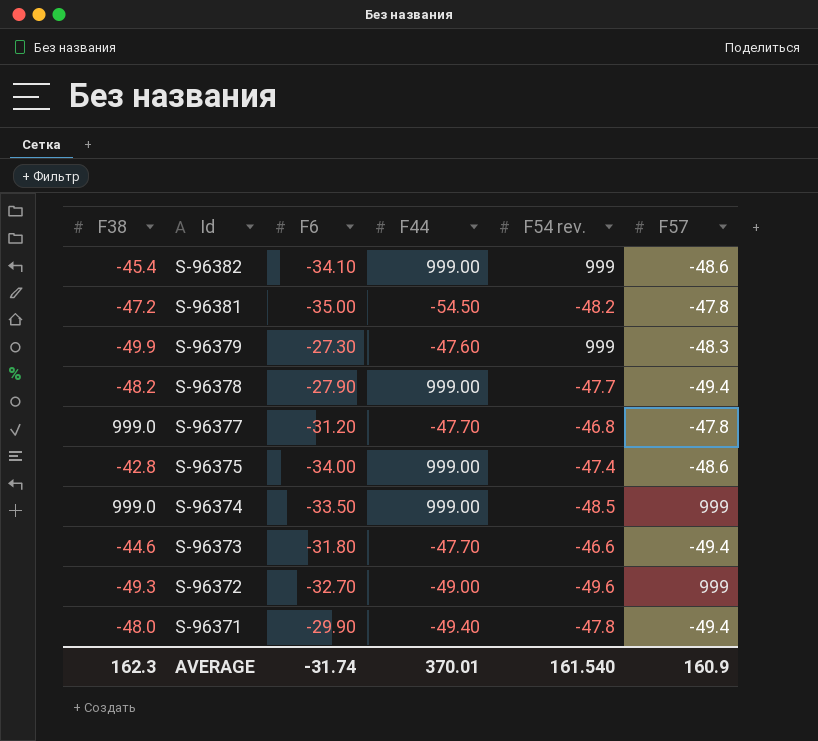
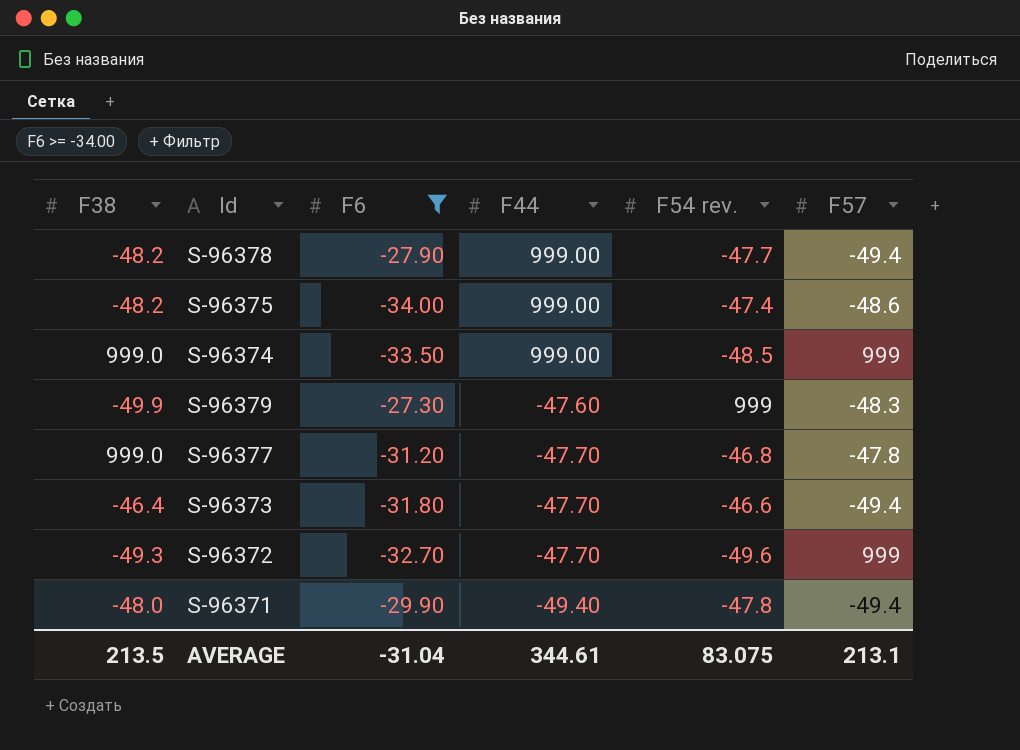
filter: none -> F6 >= -34.00
row order: Id descending -> F44 descending
S-96375 | F38: -42.8 -> -48.2
S-96373 | F38: -44.6 -> -46.4
S-96372 | F44: -49.00 -> -47.70
AVERAGE | F38: 162.3 -> 213.5
AVERAGE | F6: -31.74 -> -31.04
AVERAGE | F44: 370.01 -> 344.61
AVERAGE | F54 rev.: 161.540 -> 83.075
AVERAGE | F57: 160.9 -> 213.1

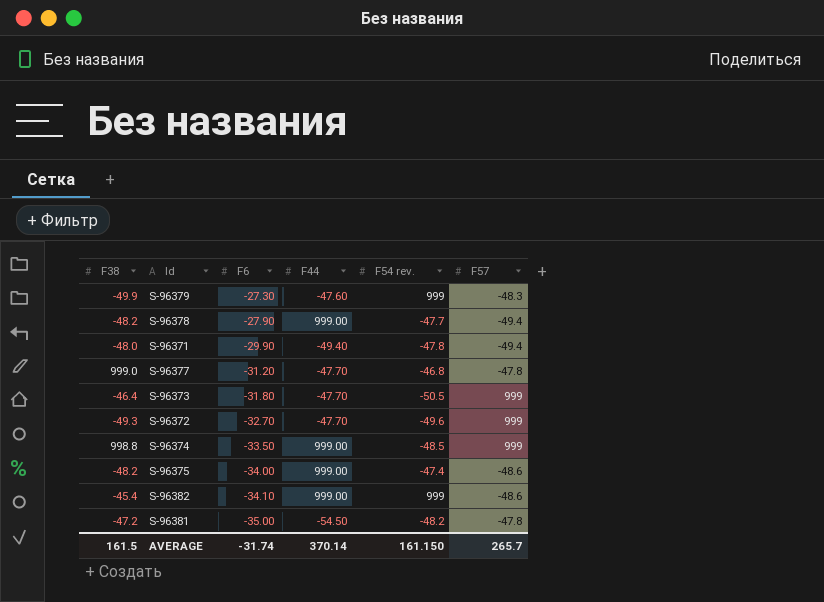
filter: F6 >= -34.00 -> none
row order: F44 descending -> F6 descending
S-96373 | F54 rev.: -46.6 -> -50.5
S-96373 | F57: -49.4 -> 999
S-96374 | F38: 999.0 -> 998.8
AVERAGE | F38: 213.5 -> 161.5
AVERAGE | F6: -31.04 -> -31.74
AVERAGE | F44: 344.61 -> 370.14
AVERAGE | F54 rev.: 83.075 -> 161.150
AVERAGE | F57: 213.1 -> 265.7

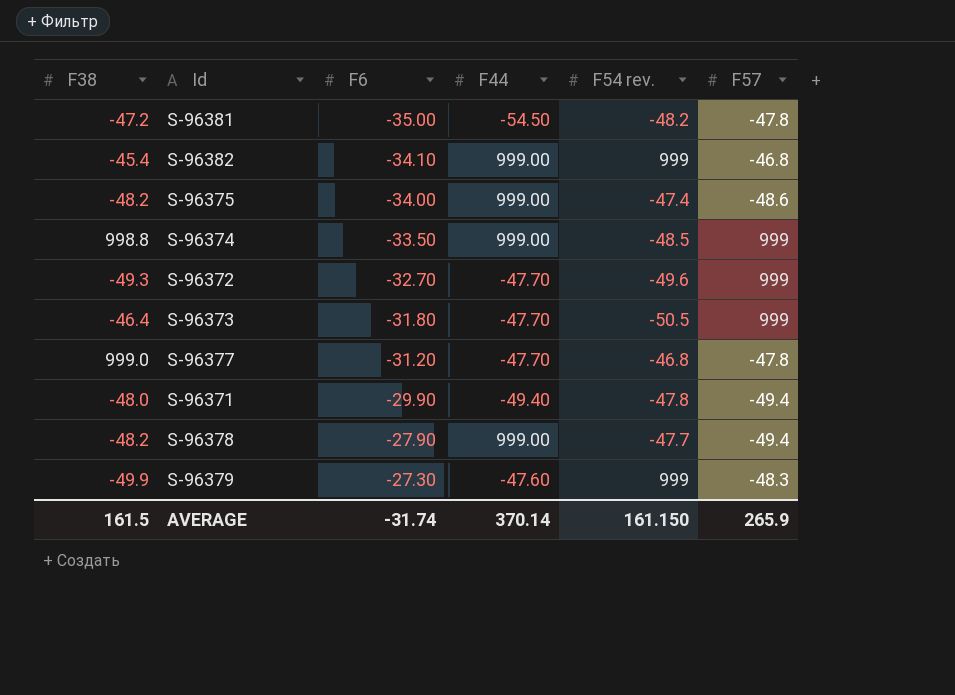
row order: F6 descending -> F6 ascending
S-96382 | F57: -48.6 -> -46.8
AVERAGE | F57: 265.7 -> 265.9

